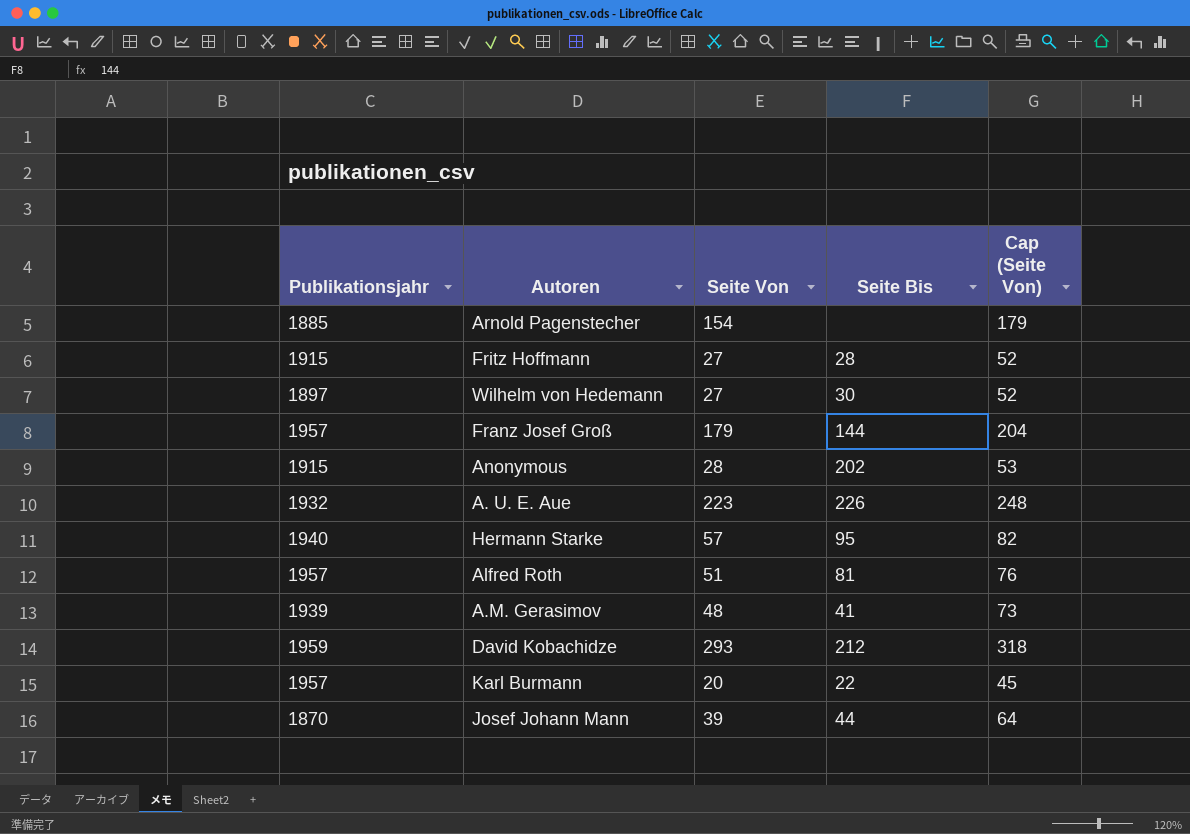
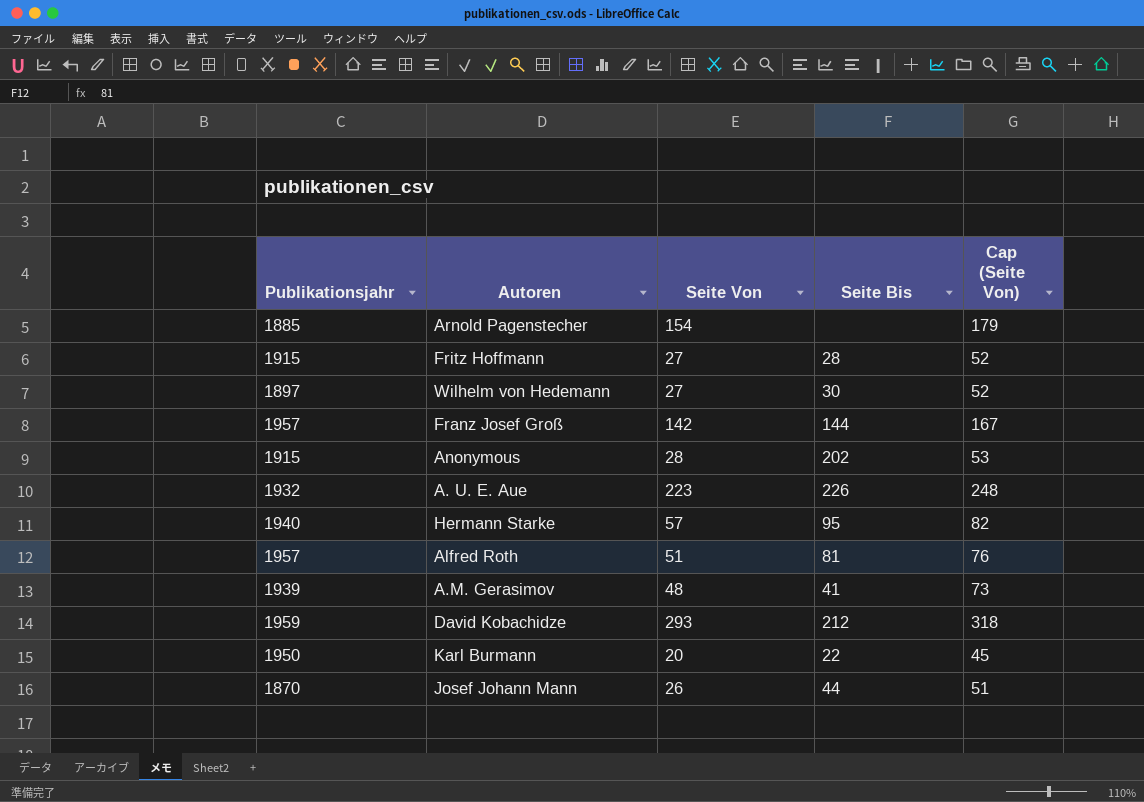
Franz Josef Groß | Seite Von: 179 -> 142
Franz Josef Groß | Cap (Seite Von): 204 -> 167
Karl Burmann | Publikationsjahr: 1957 -> 1950
Josef Johann Mann | Seite Von: 39 -> 26
Josef Johann Mann | Cap (Seite Von): 64 -> 51

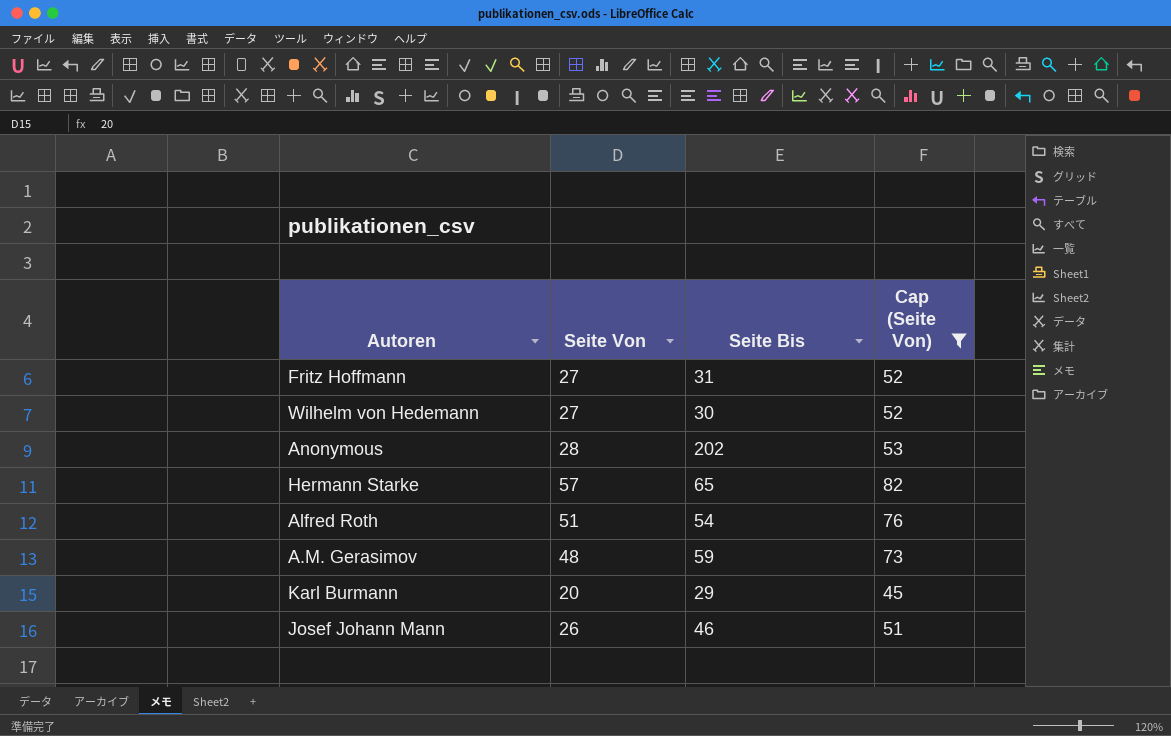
filter: none -> Cap (Seite Von) <= 82
column Publikationsjahr | position: 1 -> none
Fritz Hoffmann | Seite Bis: 28 -> 31
Hermann Starke | Seite Bis: 95 -> 65
Alfred Roth | Seite Bis: 81 -> 54
A.M. Gerasimov | Seite Bis: 41 -> 59
Karl Burmann | Seite Bis: 22 -> 29
Josef Johann Mann | Seite Bis: 44 -> 46

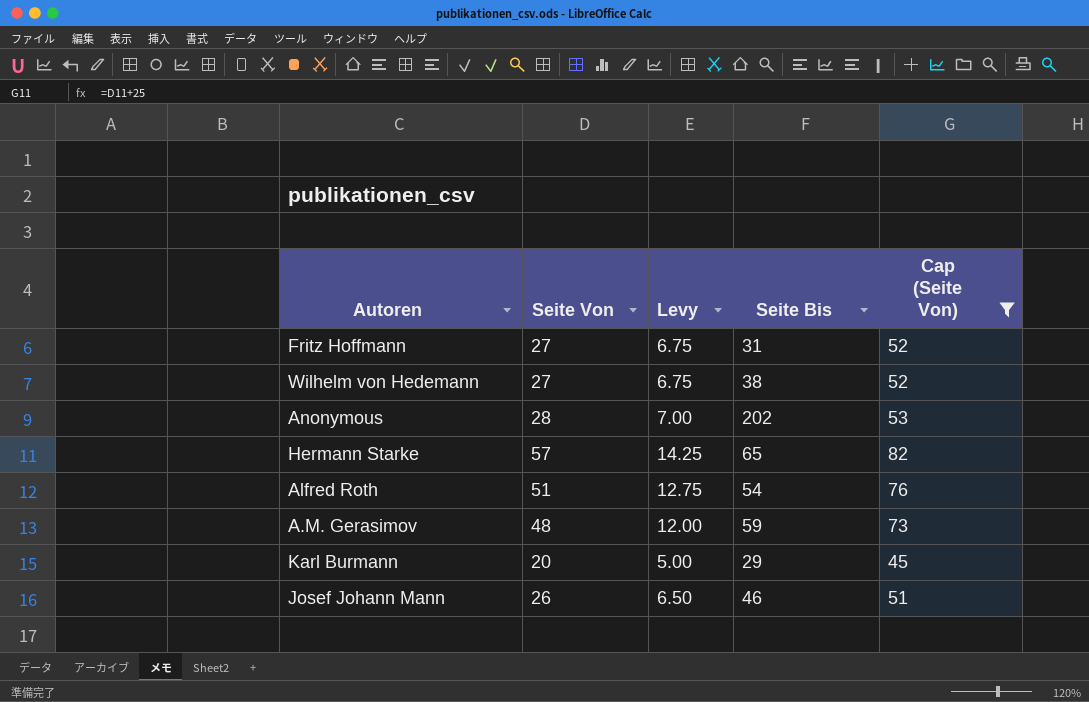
column Levy | formula: none -> [Seite Von] * 0.25
Wilhelm von Hedemann | Seite Bis: 30 -> 38

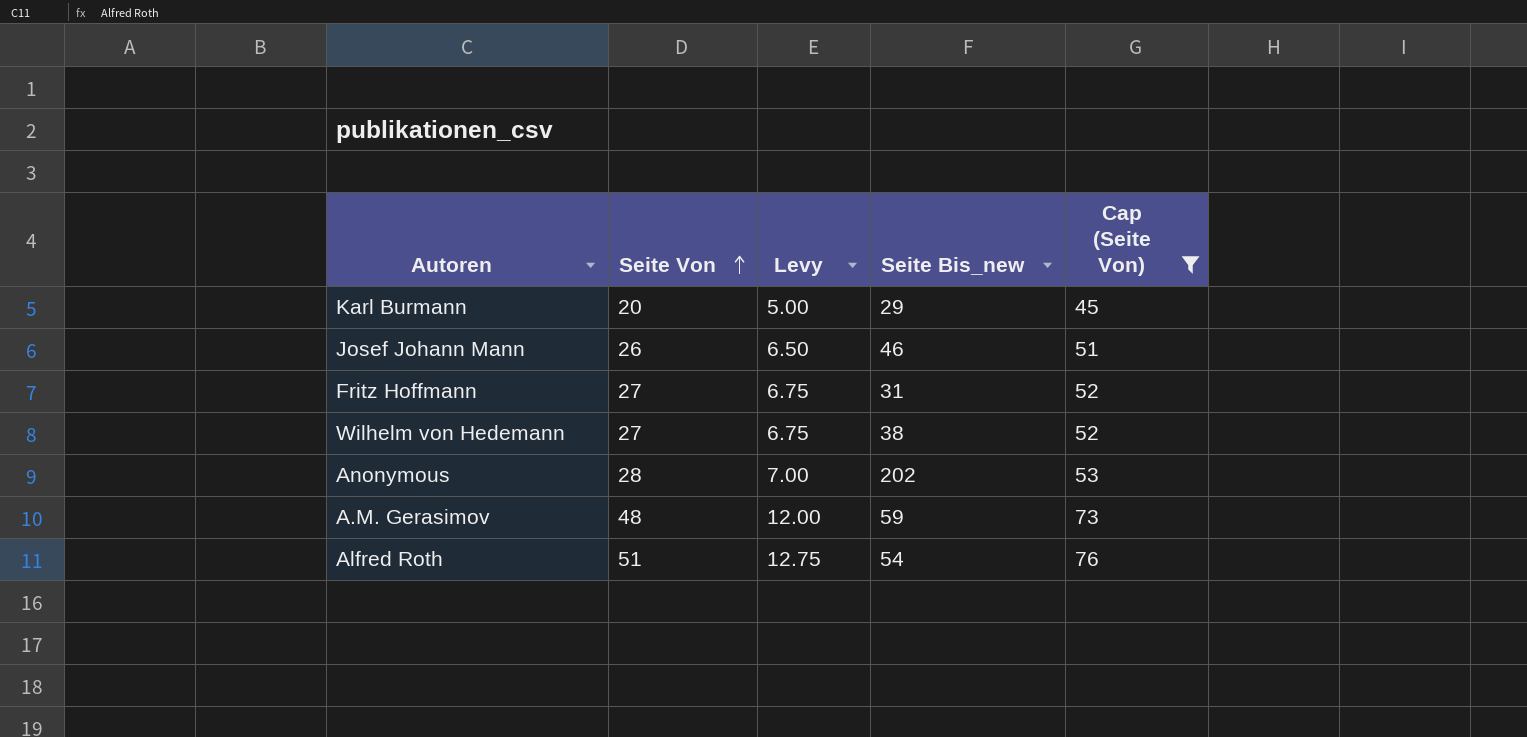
row order: none -> Seite Von ascending
column name: Seite Bis -> Seite Bis_new
row Hermann Starke: 57 | 14.25 | 65 | 82 -> none

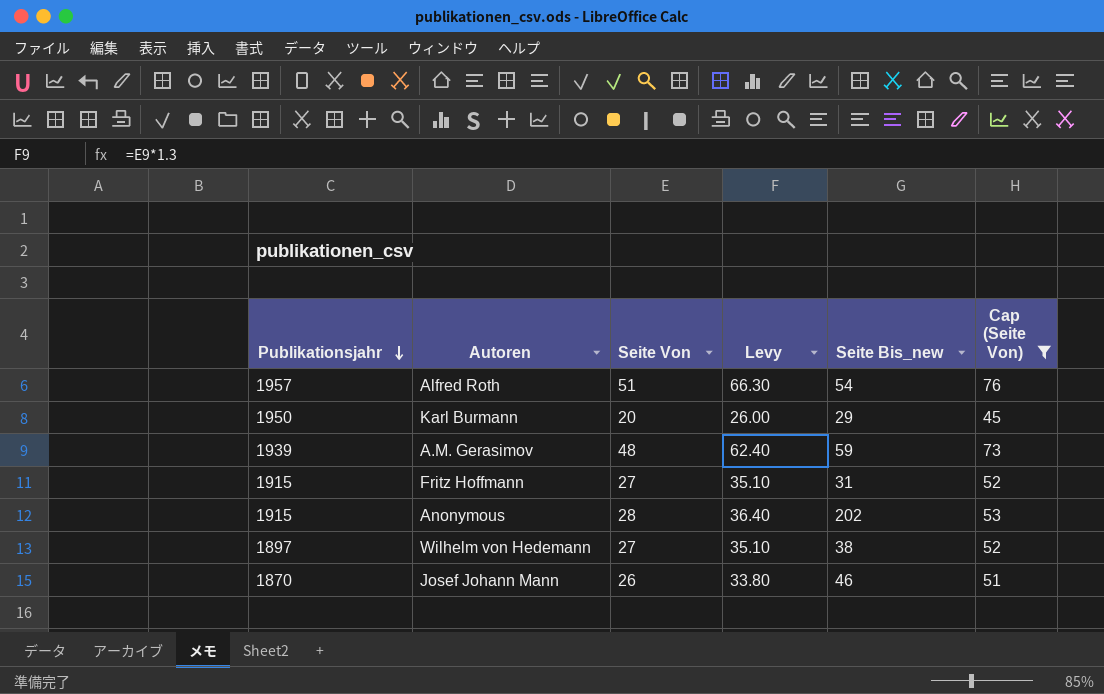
row order: Seite Von ascending -> Publikationsjahr descending
column Publikationsjahr | position: none -> 1
column Levy | formula: [Seite Von] * 0.25 -> [Seite Von] * 1.3

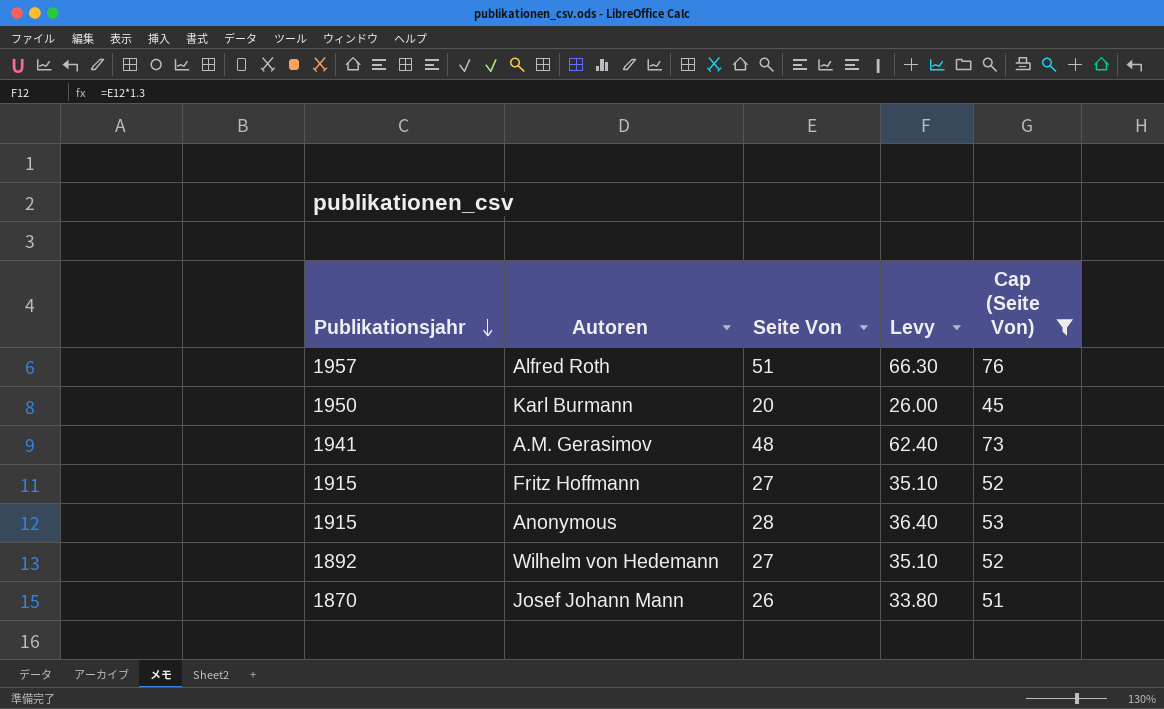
column Seite Bis_new | position: 5 -> none
A.M. Gerasimov | Publikationsjahr: 1939 -> 1941
Wilhelm von Hedemann | Publikationsjahr: 1897 -> 1892

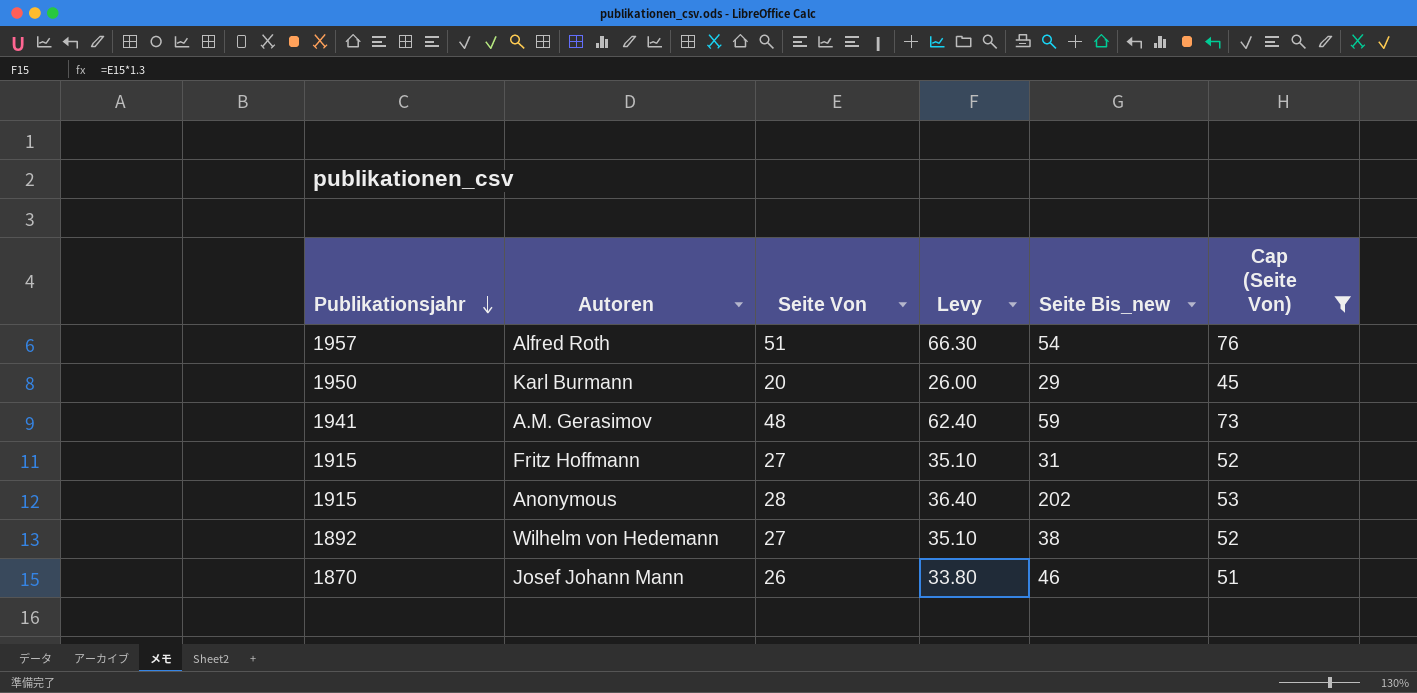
column Seite Bis_new | position: none -> 5

